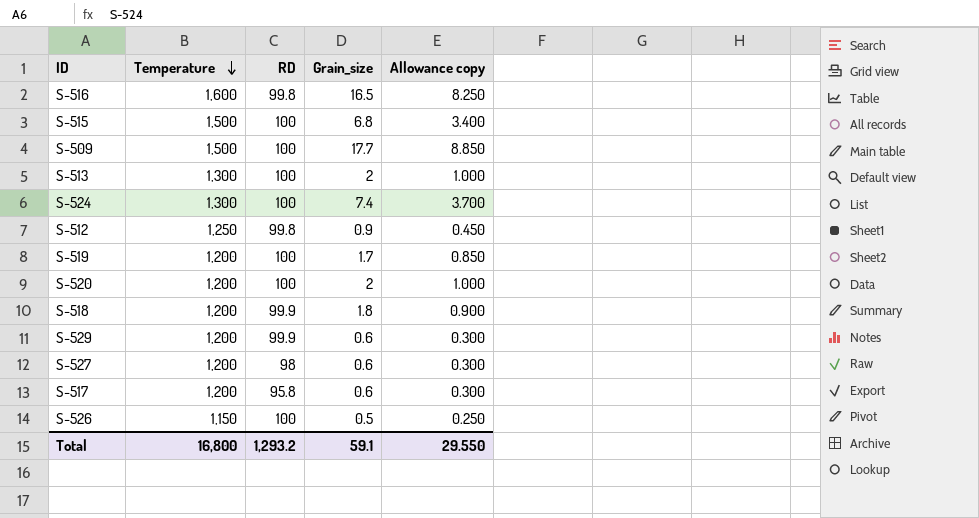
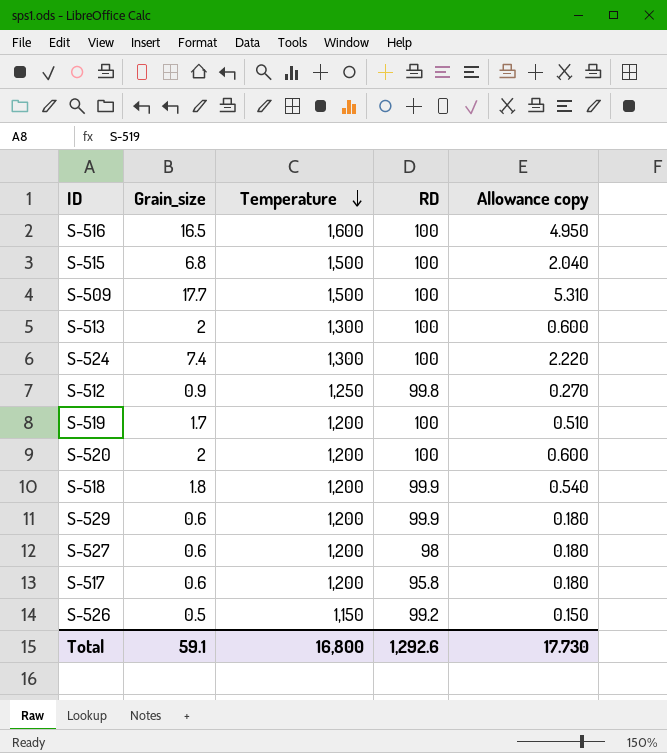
column Grain_size | position: 4 -> 2
column Allowance copy | formula: [Grain_size] * 0.5 -> [Grain_size] * 0.3
S-516 | RD: 99.8 -> 100
S-526 | RD: 100 -> 99.2
Total | RD: 1,293.2 -> 1,292.6
Total | Allowance copy: 29.550 -> 17.730

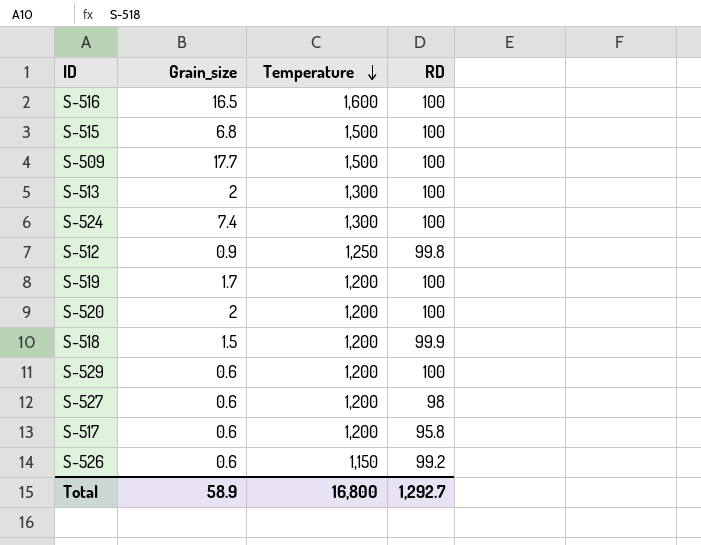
column Allowance copy | formula: [Grain_size] * 0.3 -> none
S-518 | Grain_size: 1.8 -> 1.5
S-529 | RD: 99.9 -> 100
S-526 | Grain_size: 0.5 -> 0.6
Total | Grain_size: 59.1 -> 58.9
Total | RD: 1,292.6 -> 1,292.7

